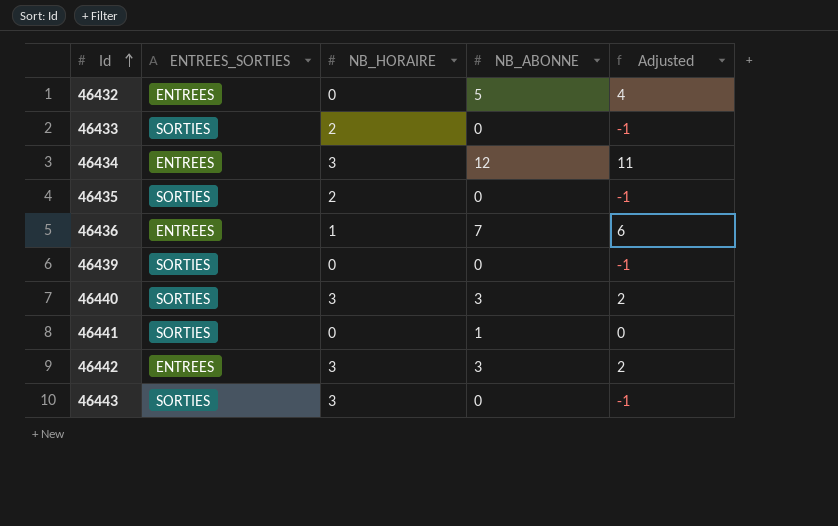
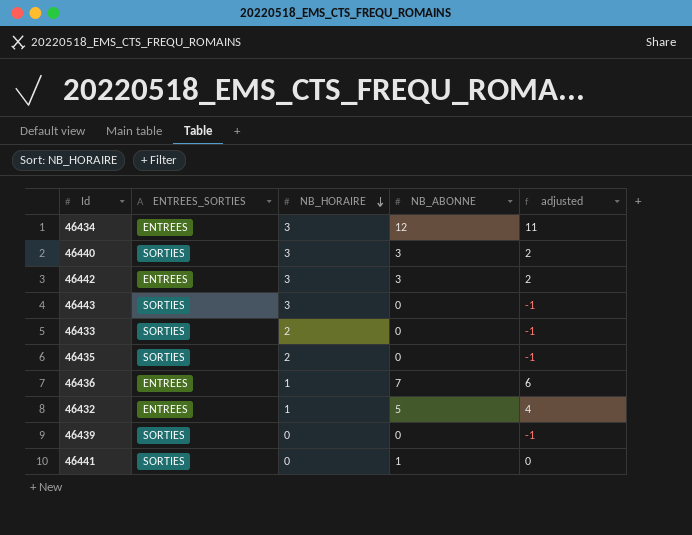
row order: Id ascending -> NB_HORAIRE descending
column name: Adjusted -> adjusted
46432 | NB_HORAIRE: 0 -> 1

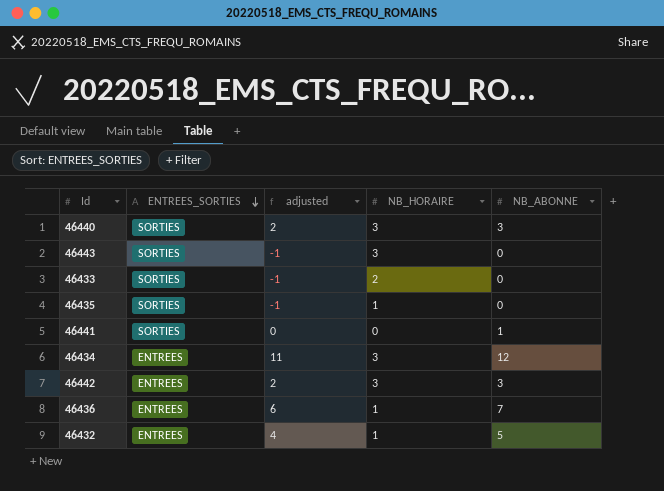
row order: NB_HORAIRE descending -> ENTREES_SORTIES descending
column adjusted | position: 5 -> 3
row 46439: SORTIES | 0 | 0 | -1 -> none
46435 | NB_HORAIRE: 2 -> 1

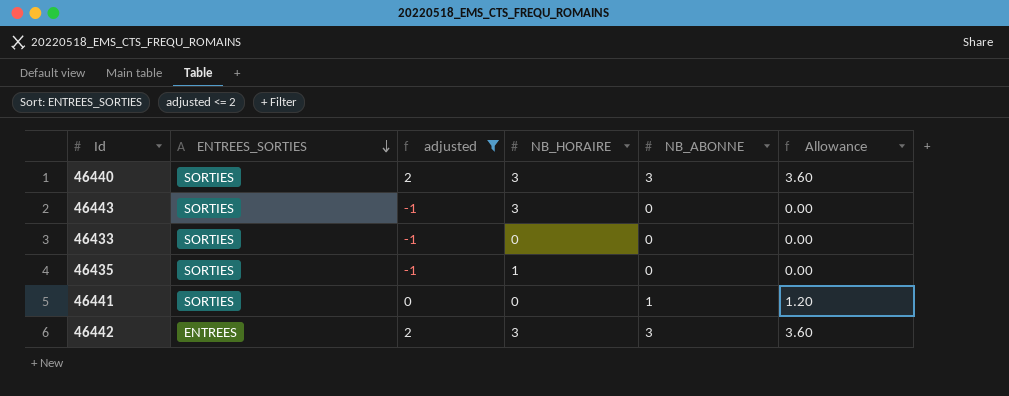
filter: none -> adjusted <= 2
column Allowance | formula: none -> [NB_ABONNE] * 1.2
46433 | NB_HORAIRE: 2 -> 0

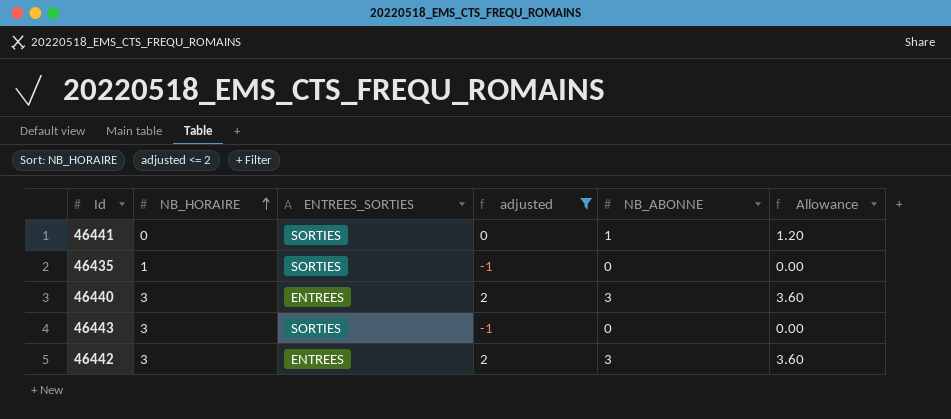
row order: ENTREES_SORTIES descending -> NB_HORAIRE ascending
column NB_HORAIRE | position: 4 -> 2
row 46433: SORTIES | -1 | 0 | 0 | 0.00 -> none
46440 | ENTREES_SORTIES: SORTIES -> ENTREES

